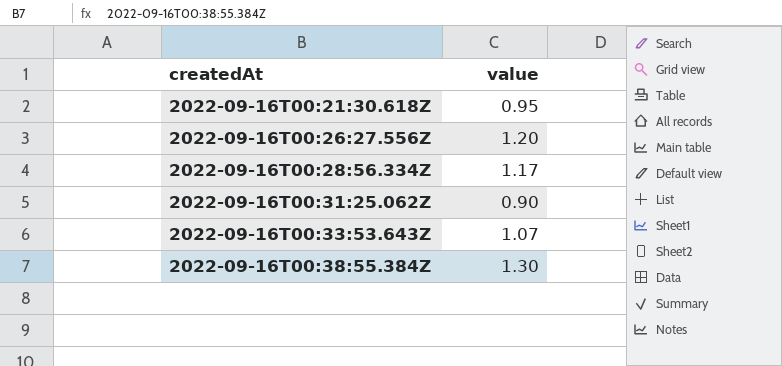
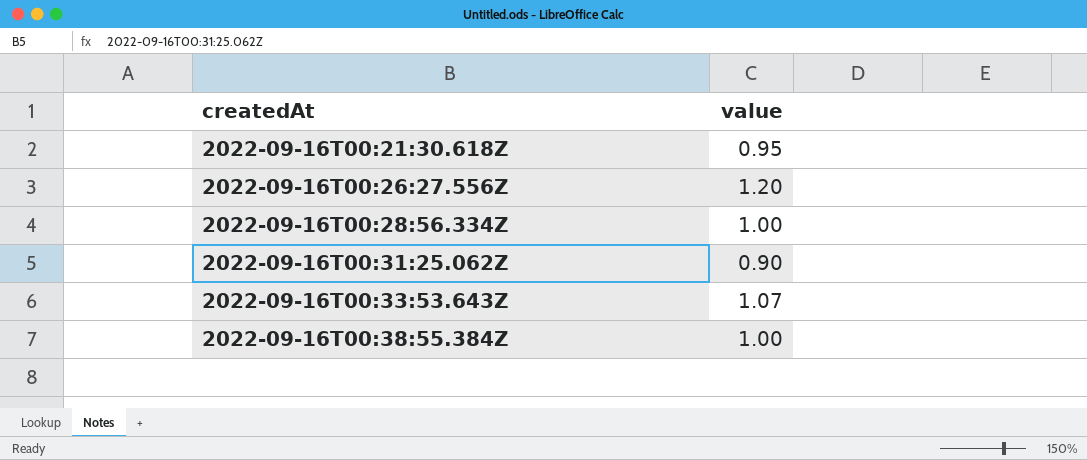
2022-09-16T00:28:56.334Z | value: 1.17 -> 1.00
2022-09-16T00:38:55.384Z | value: 1.30 -> 1.00

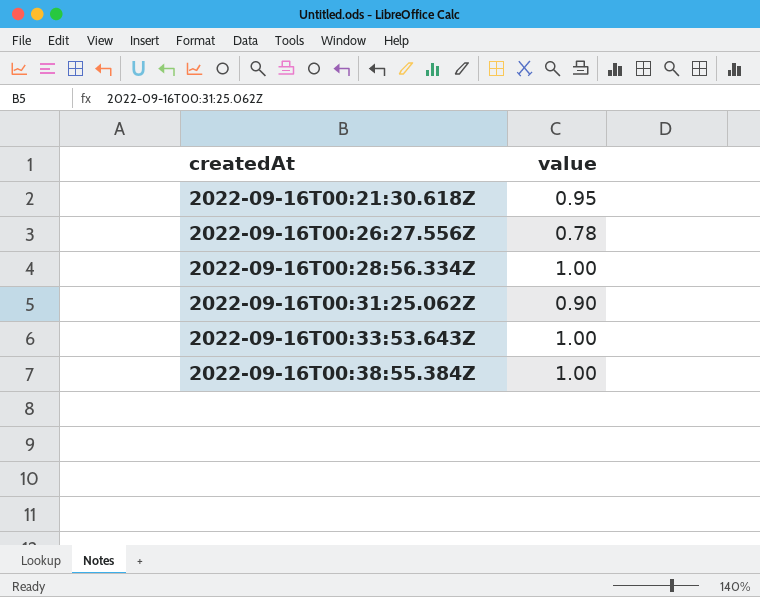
2022-09-16T00:26:27.556Z | value: 1.20 -> 0.78
2022-09-16T00:33:53.643Z | value: 1.07 -> 1.00

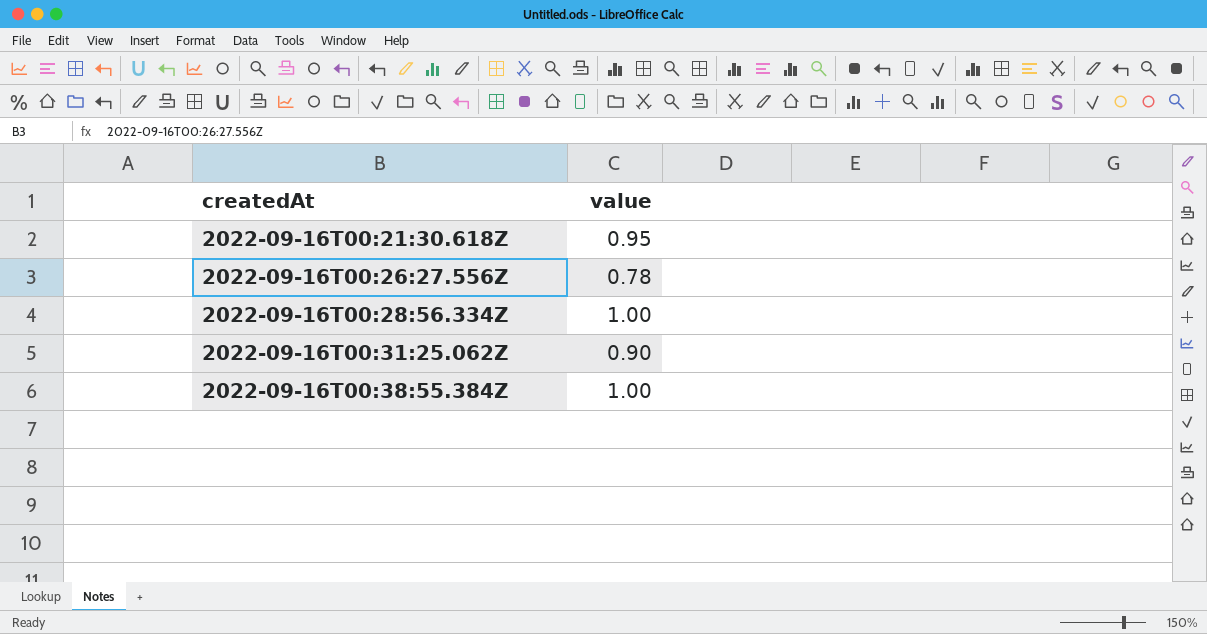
row 2022-09-16T00:33:53.643Z: 1.00 -> none

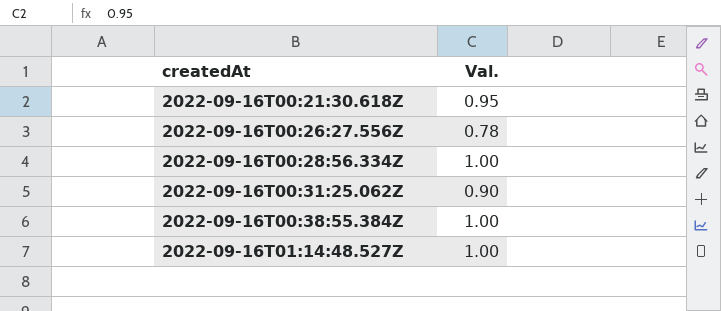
column name: value -> Val.
row 2022-09-16T01:14:48.527Z: none -> 1.00

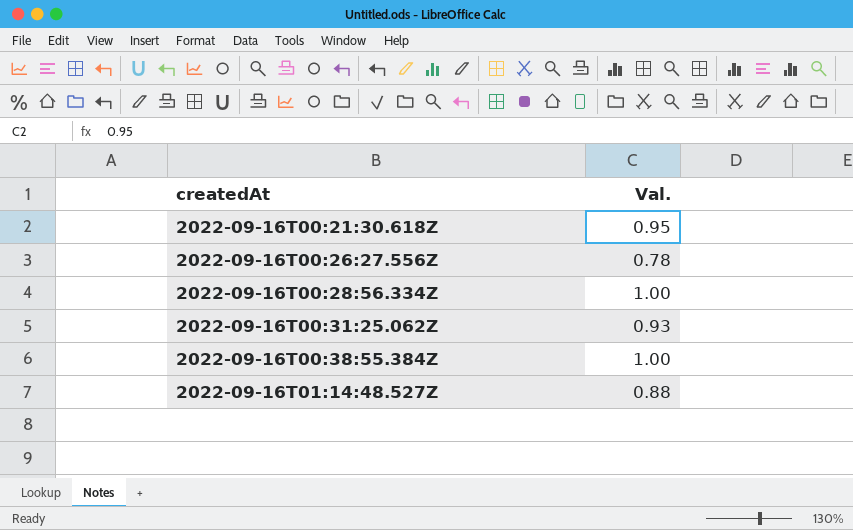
2022-09-16T00:31:25.062Z | Val.: 0.90 -> 0.93
2022-09-16T01:14:48.527Z | Val.: 1.00 -> 0.88

